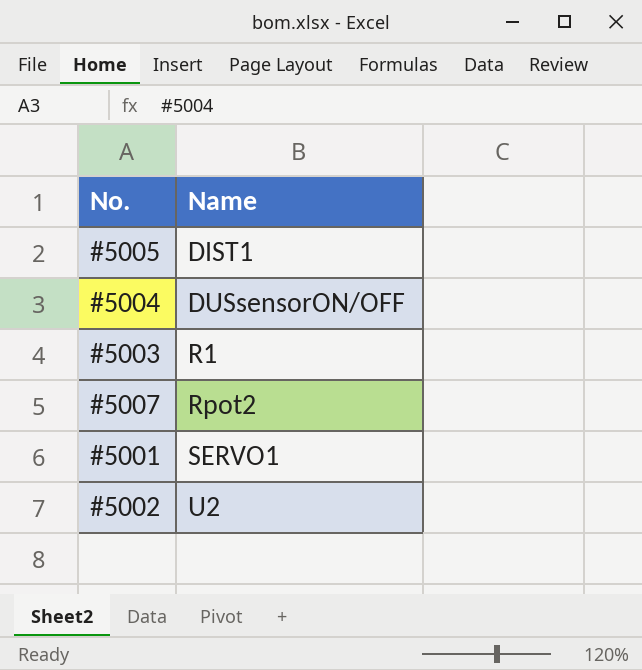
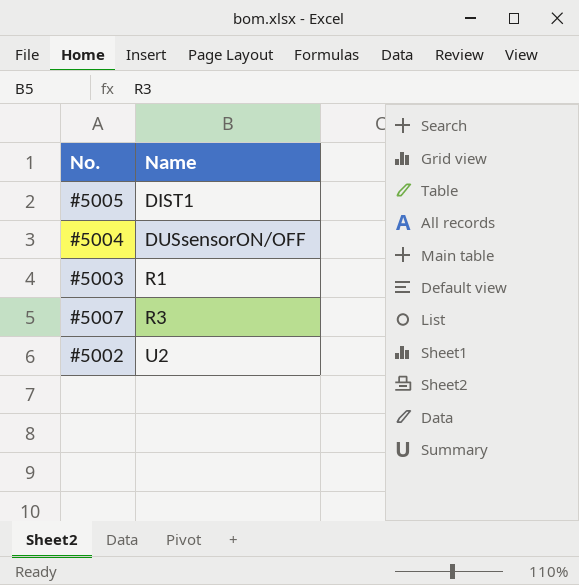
row #5001: SERVO1 -> none
#5007 | Name: Rpot2 -> R3

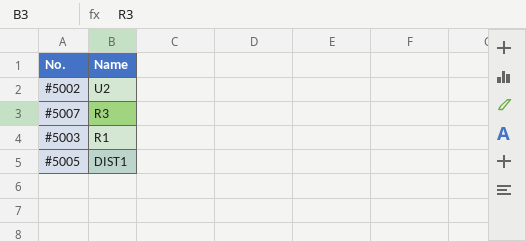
row order: Name ascending -> Name descending
row #5004: DUSsensorON/OFF -> none

